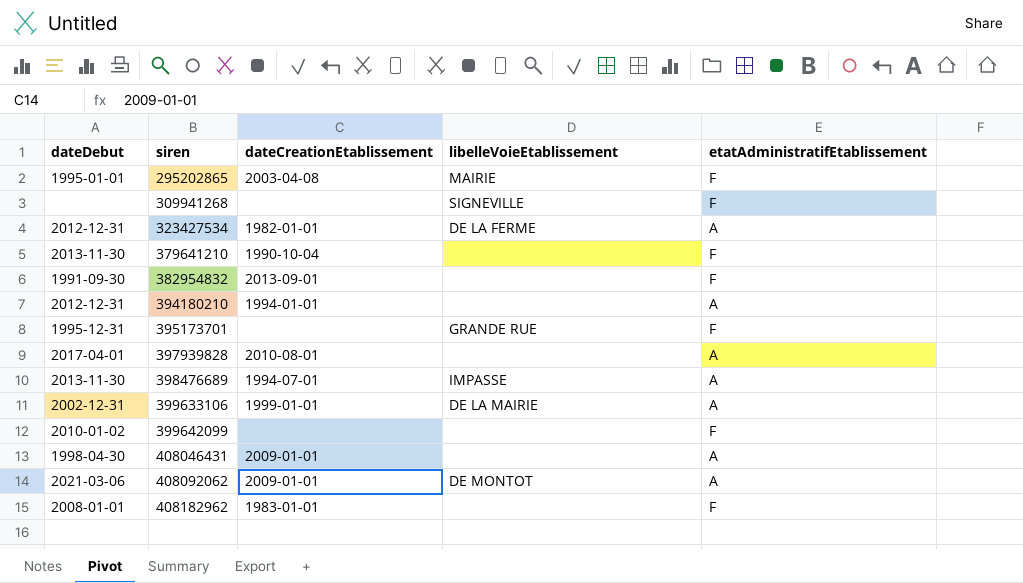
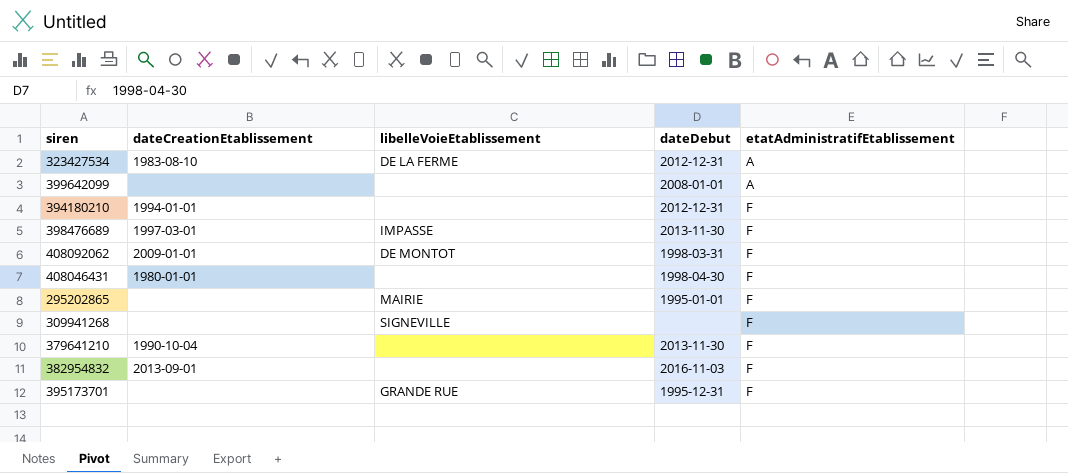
row order: siren ascending -> etatAdministratifEtablissement ascending
column dateDebut | position: 1 -> 4
row 397939828: 2017-04-01 | 2010-08-01 | none | A -> none
row 399633106: 2002-12-31 | 1999-01-01 | DE LA MAIRIE | A -> none
row 408182962: 2008-01-01 | 1983-01-01 | none | F -> none
323427534 | dateCreationEtablissement: 1982-01-01 -> 1983-08-10
399642099 | dateDebut: 2010-01-02 -> 2008-01-01
399642099 | etatAdministratifEtablissement: F -> A
394180210 | etatAdministratifEtablissement: A -> F
398476689 | dateCreationEtablissement: 1994-07-01 -> 1997-03-01
398476689 | etatAdministratifEtablissement: A -> F
408092062 | dateDebut: 2021-03-06 -> 1998-03-31
408092062 | etatAdministratifEtablissement: A -> F
408046431 | dateCreationEtablissement: 2009-01-01 -> 1980-01-01
408046431 | etatAdministratifEtablissement: A -> F
295202865 | dateCreationEtablissement: 2003-04-08 -> none
382954832 | dateDebut: 1991-09-30 -> 2016-11-03

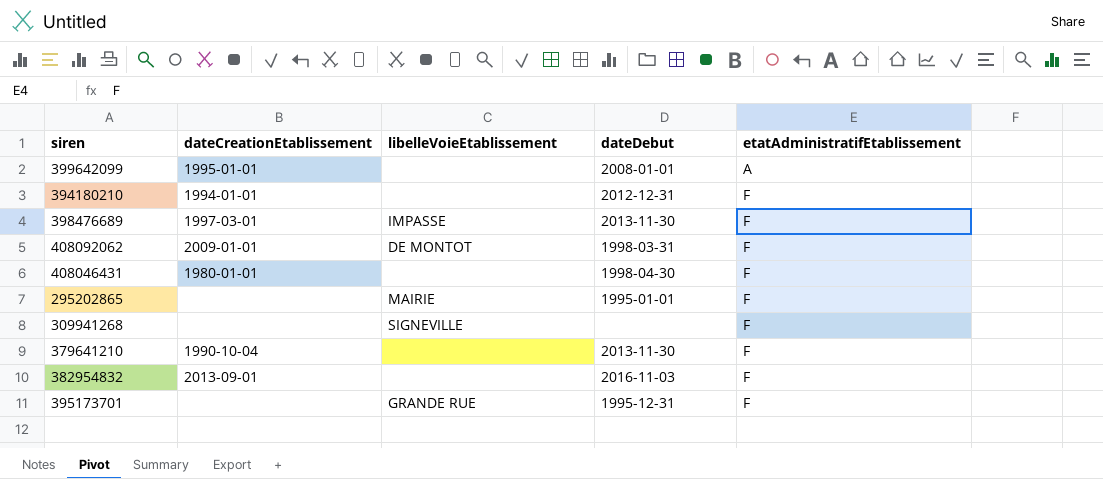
row 323427534: 1983-08-10 | DE LA FERME | 2012-12-31 | A -> none
399642099 | dateCreationEtablissement: none -> 1995-01-01

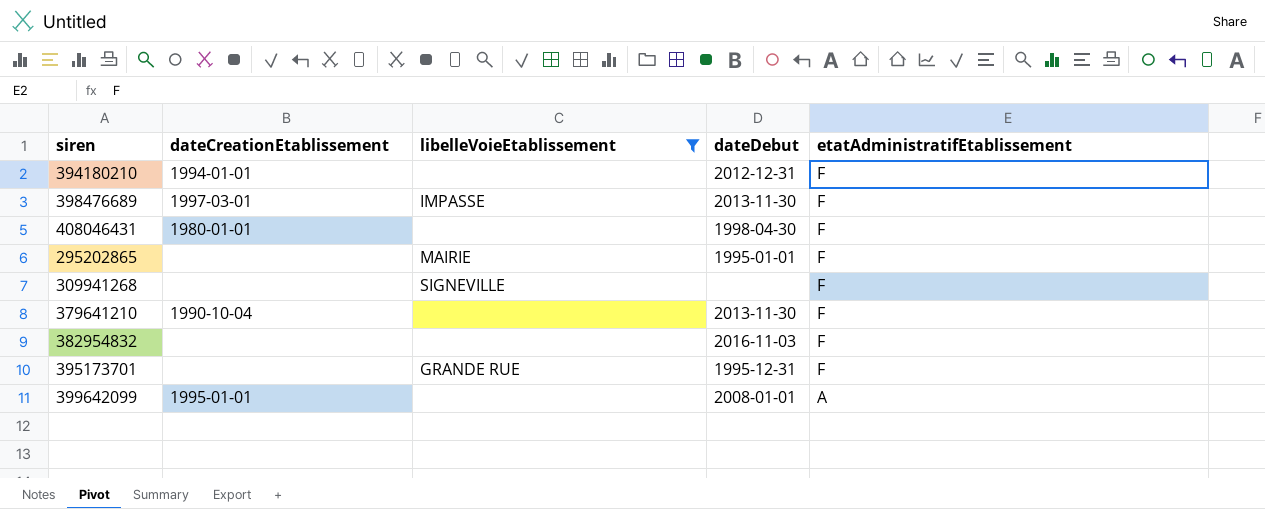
filter: none -> libelleVoieEtablissement != DE MONTOT
row order: etatAdministratifEtablissement ascending -> etatAdministratifEtablissement descending
382954832 | dateCreationEtablissement: 2013-09-01 -> none

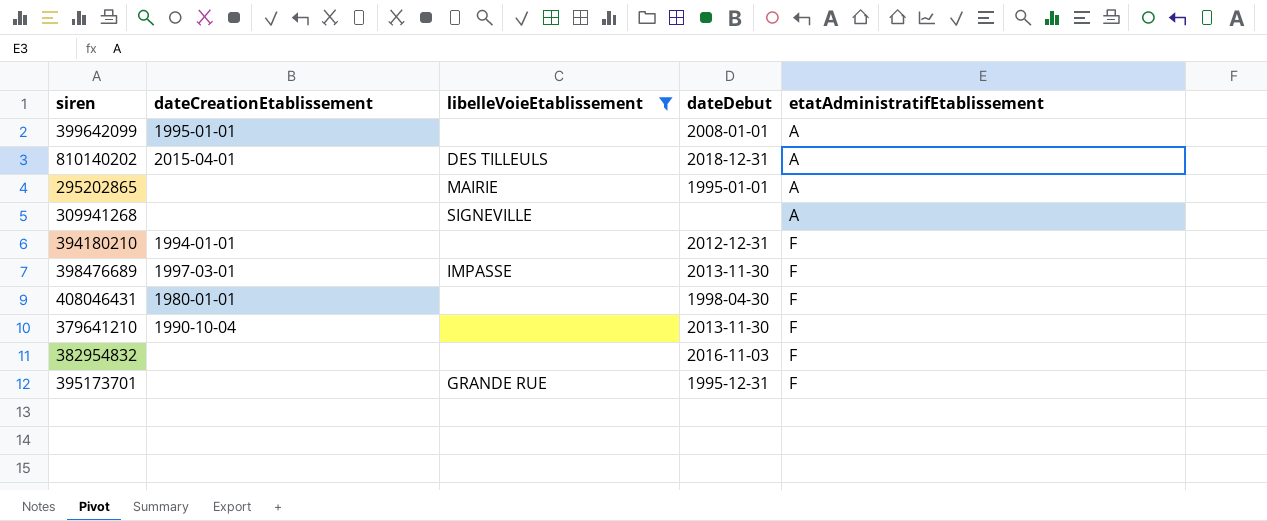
row order: etatAdministratifEtablissement descending -> etatAdministratifEtablissement ascending
row 810140202: none -> 2015-04-01 | DES TILLEULS | 2018-12-31 | A
295202865 | etatAdministratifEtablissement: F -> A
309941268 | etatAdministratifEtablissement: F -> A

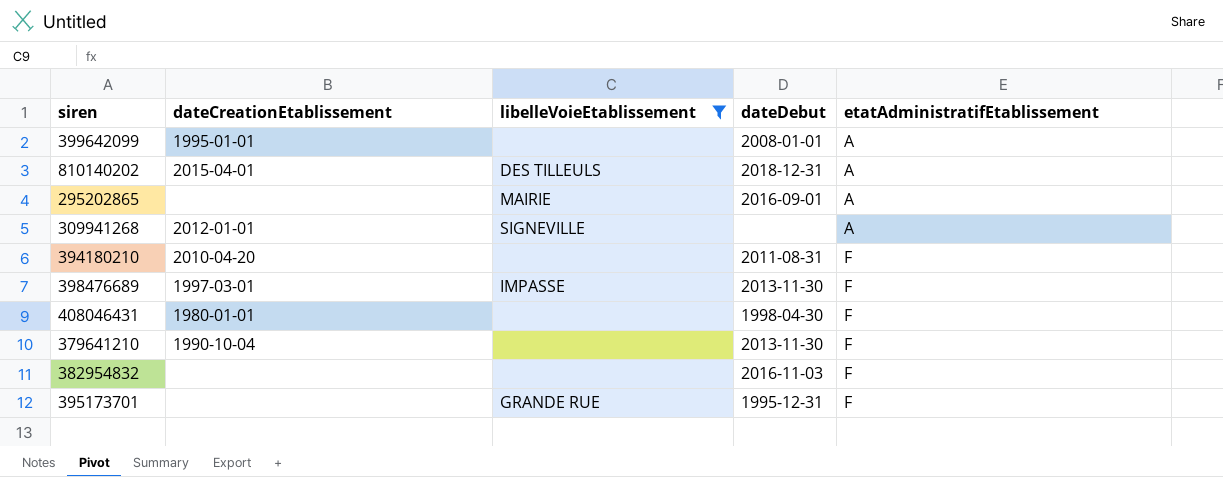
295202865 | dateDebut: 1995-01-01 -> 2016-09-01
309941268 | dateCreationEtablissement: none -> 2012-01-01
394180210 | dateCreationEtablissement: 1994-01-01 -> 2010-04-20
394180210 | dateDebut: 2012-12-31 -> 2011-08-31

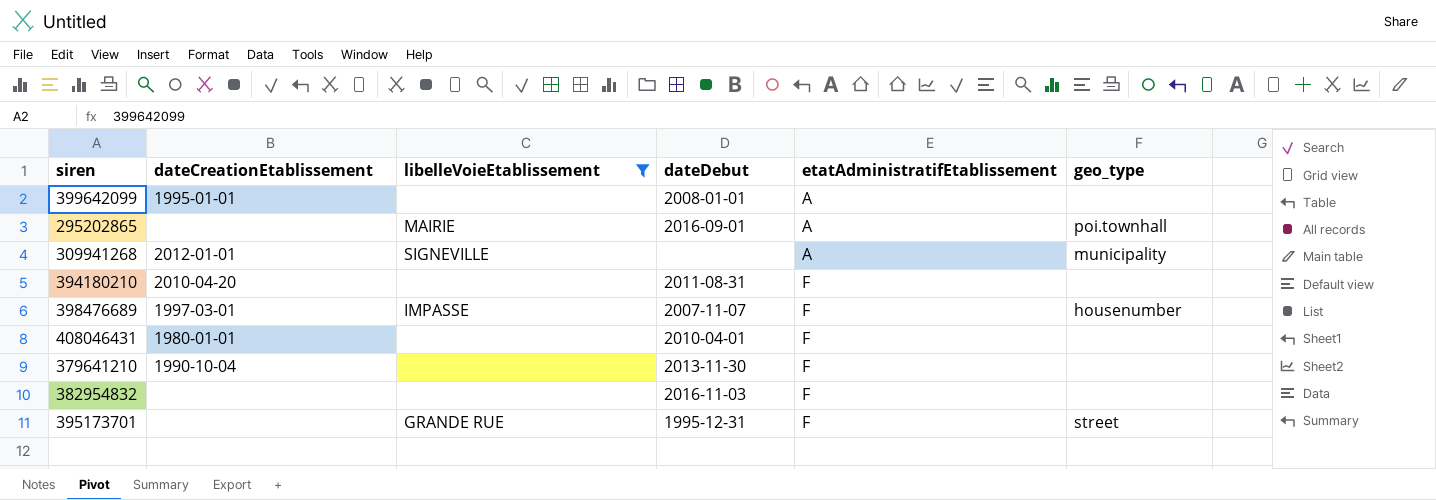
column geo_type | position: none -> 6
row 810140202: 2015-04-01 | DES TILLEULS | 2018-12-31 | A -> none
398476689 | dateDebut: 2013-11-30 -> 2007-11-07
408046431 | dateDebut: 1998-04-30 -> 2010-04-01

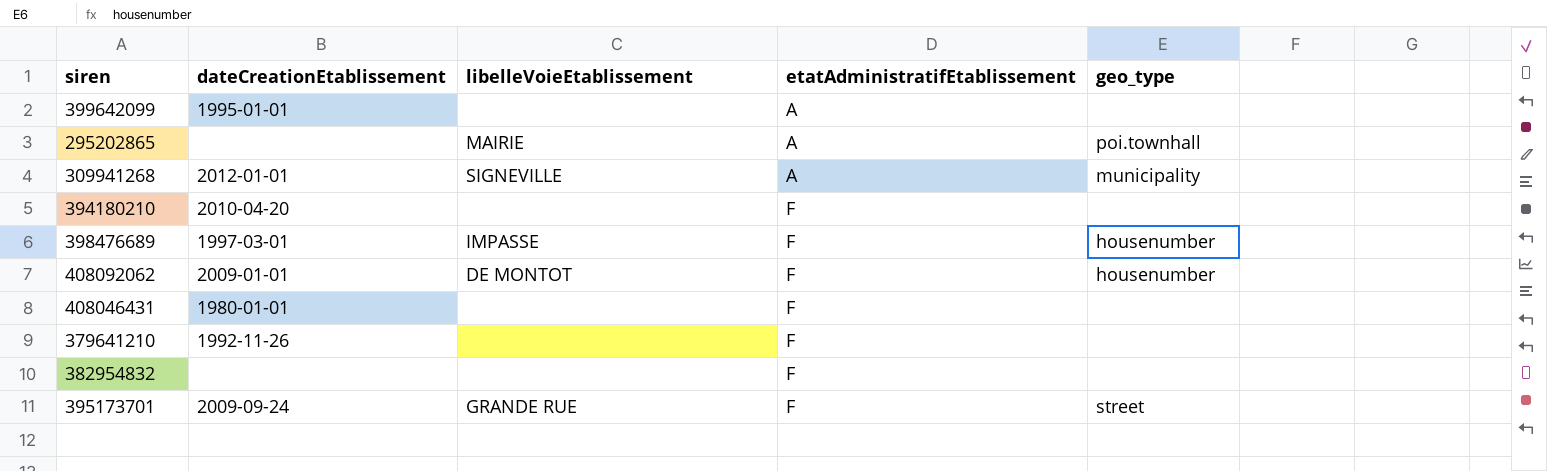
filter: libelleVoieEtablissement != DE MONTOT -> none
column dateDebut | position: 4 -> none
379641210 | dateCreationEtablissement: 1990-10-04 -> 1992-11-26
395173701 | dateCreationEtablissement: none -> 2009-09-24

